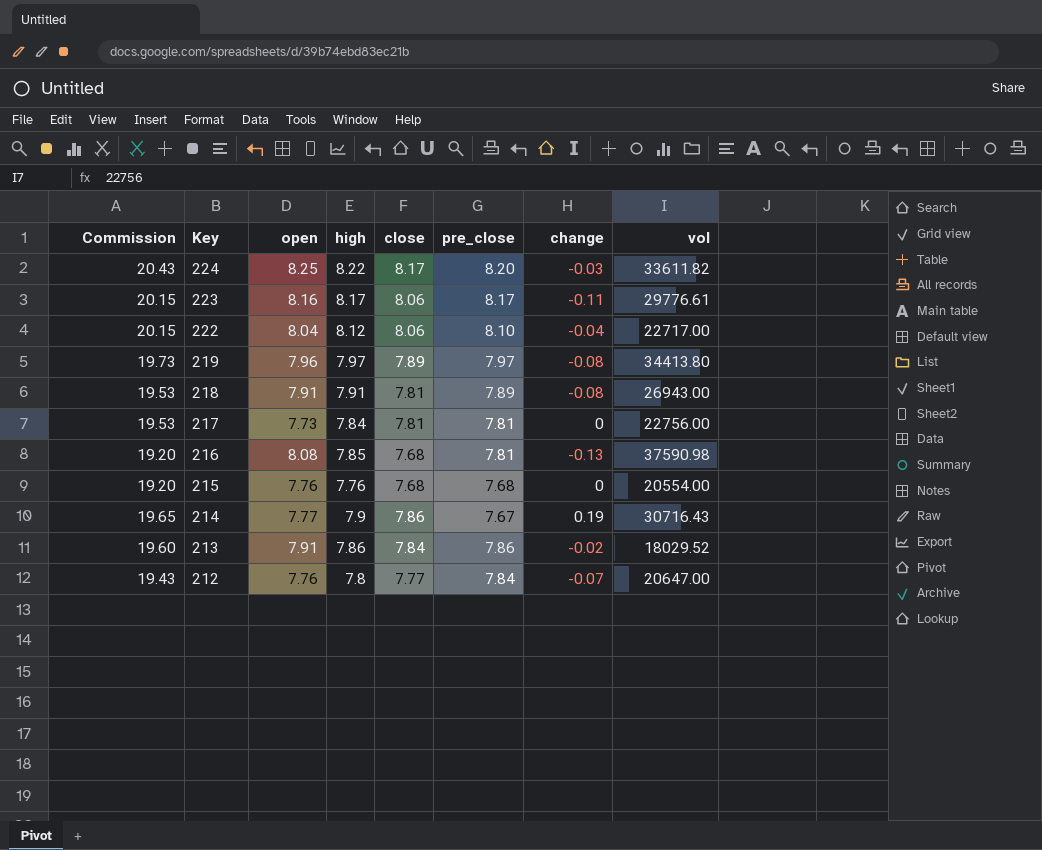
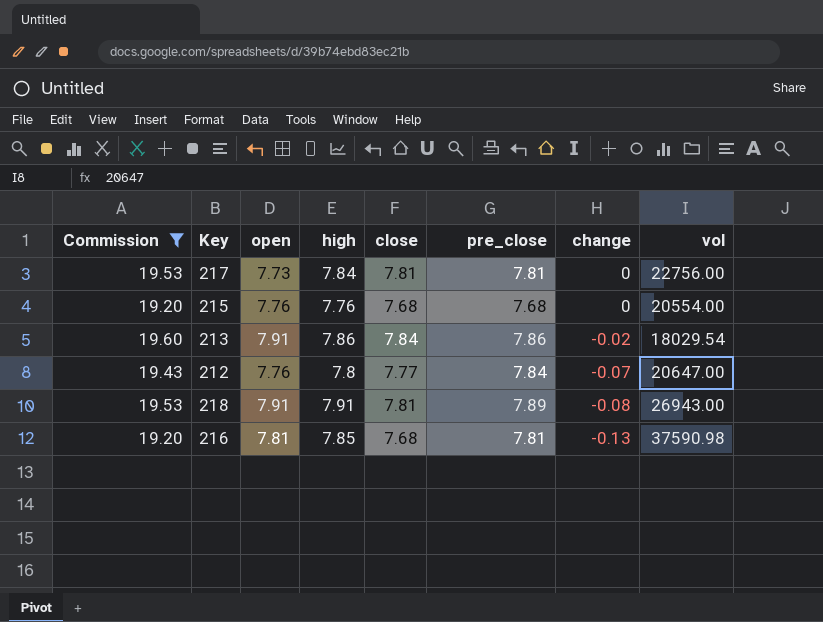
filter: none -> Commission <= 19.60
row order: Key descending -> change descending
213 | vol: 18029.52 -> 18029.54
216 | open: 8.08 -> 7.81

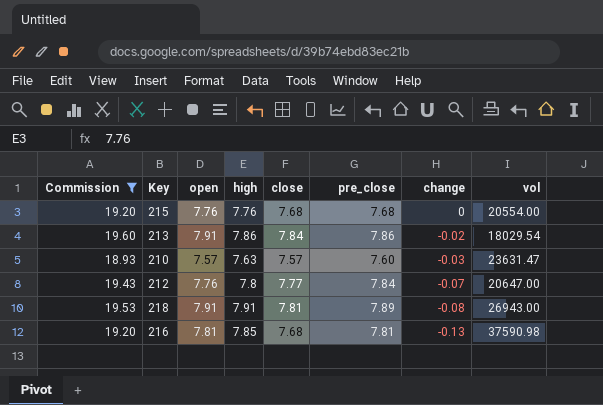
row 217: 19.53 | 7.73 | 7.84 | 7.81 | 7.81 | 0 | 22756.00 -> none
row 210: none -> 18.93 | 7.57 | 7.63 | 7.57 | 7.60 | -0.03 | 23631.47

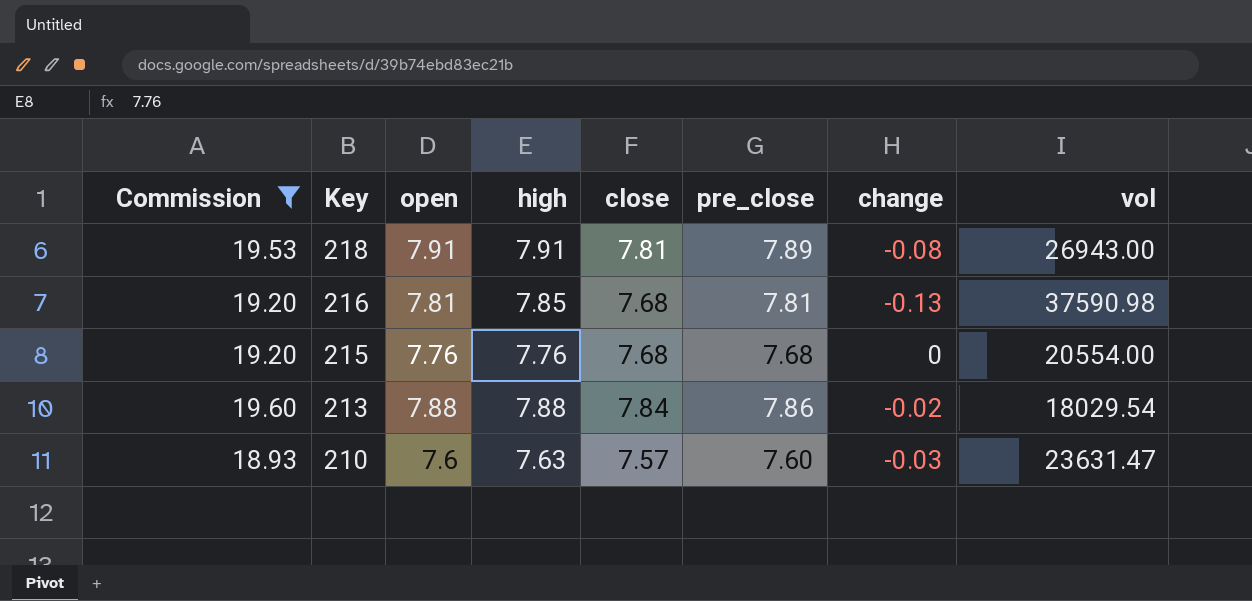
row order: change descending -> Key descending
row 212: 19.43 | 7.76 | 7.8 | 7.77 | 7.84 | -0.07 | 20647.00 -> none
213 | open: 7.91 -> 7.88
213 | high: 7.86 -> 7.88
210 | open: 7.57 -> 7.6

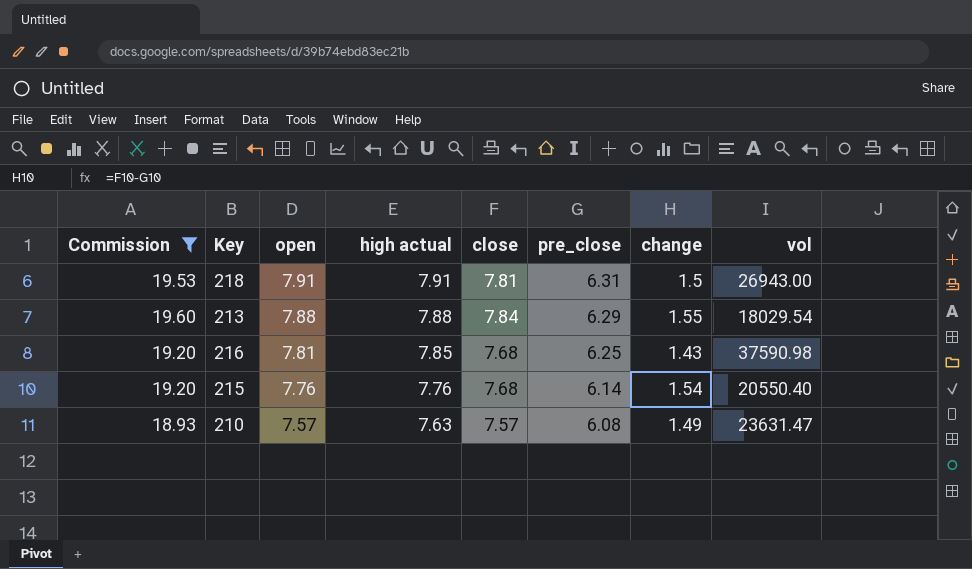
row order: Key descending -> open descending
column name: high -> high actual
218 | pre_close: 7.89 -> 6.31
218 | change: -0.08 -> 1.5
213 | pre_close: 7.86 -> 6.29
213 | change: -0.02 -> 1.55
216 | pre_close: 7.81 -> 6.25
216 | change: -0.13 -> 1.43
215 | pre_close: 7.68 -> 6.14
215 | change: 0 -> 1.54
215 | vol: 20554.00 -> 20550.40
210 | open: 7.6 -> 7.57
210 | pre_close: 7.60 -> 6.08
210 | change: -0.03 -> 1.49

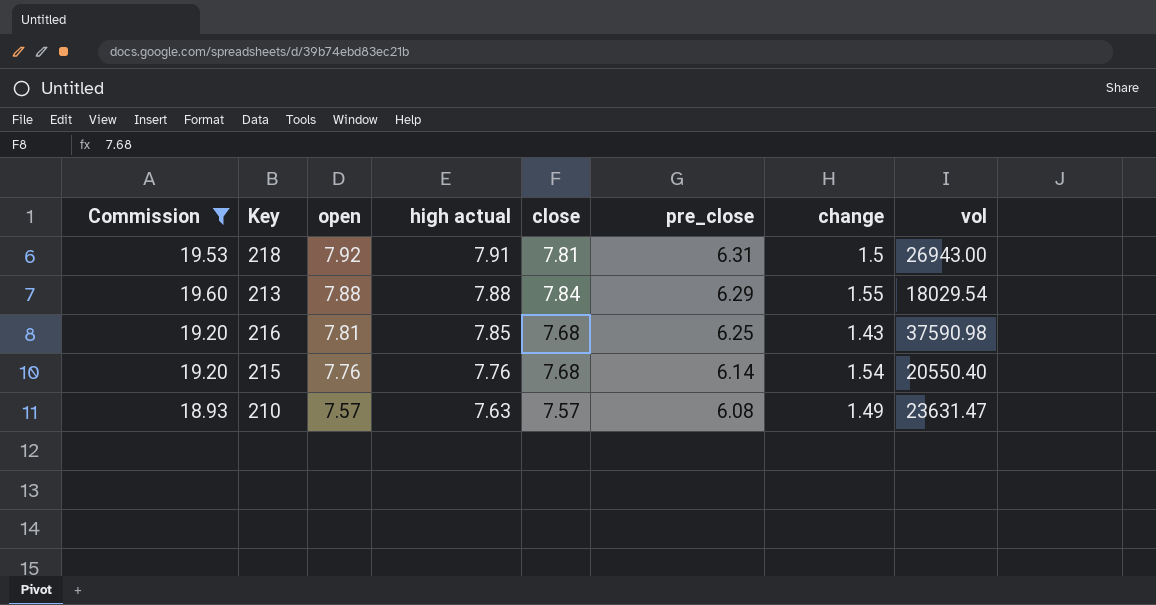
218 | open: 7.91 -> 7.92

